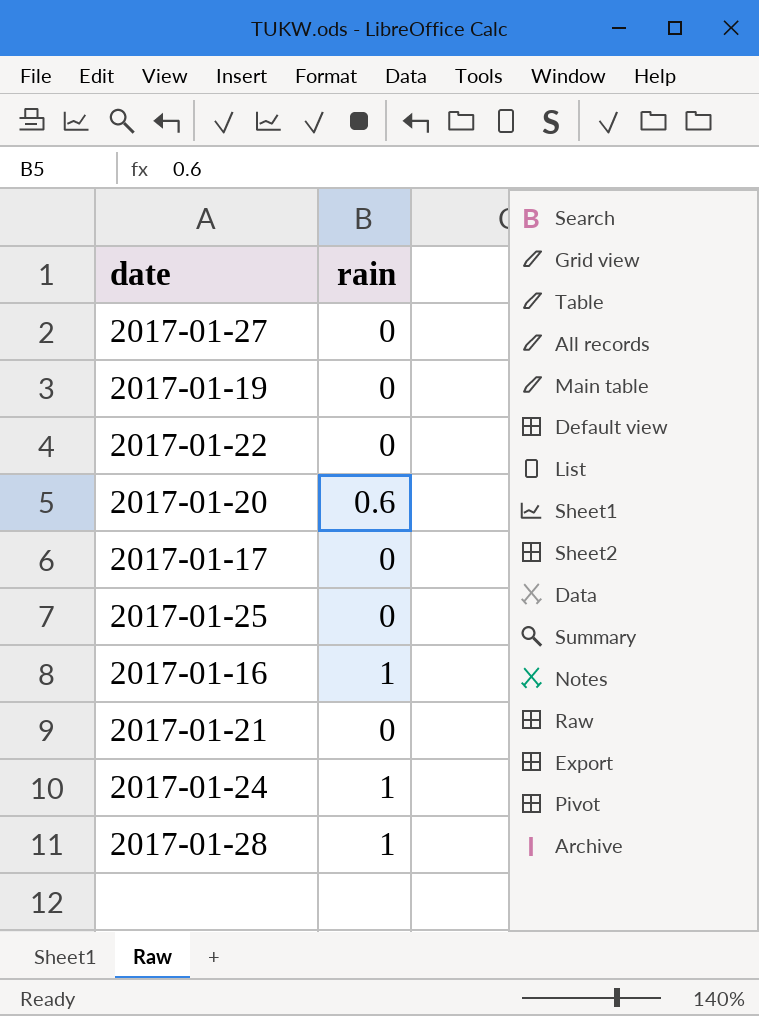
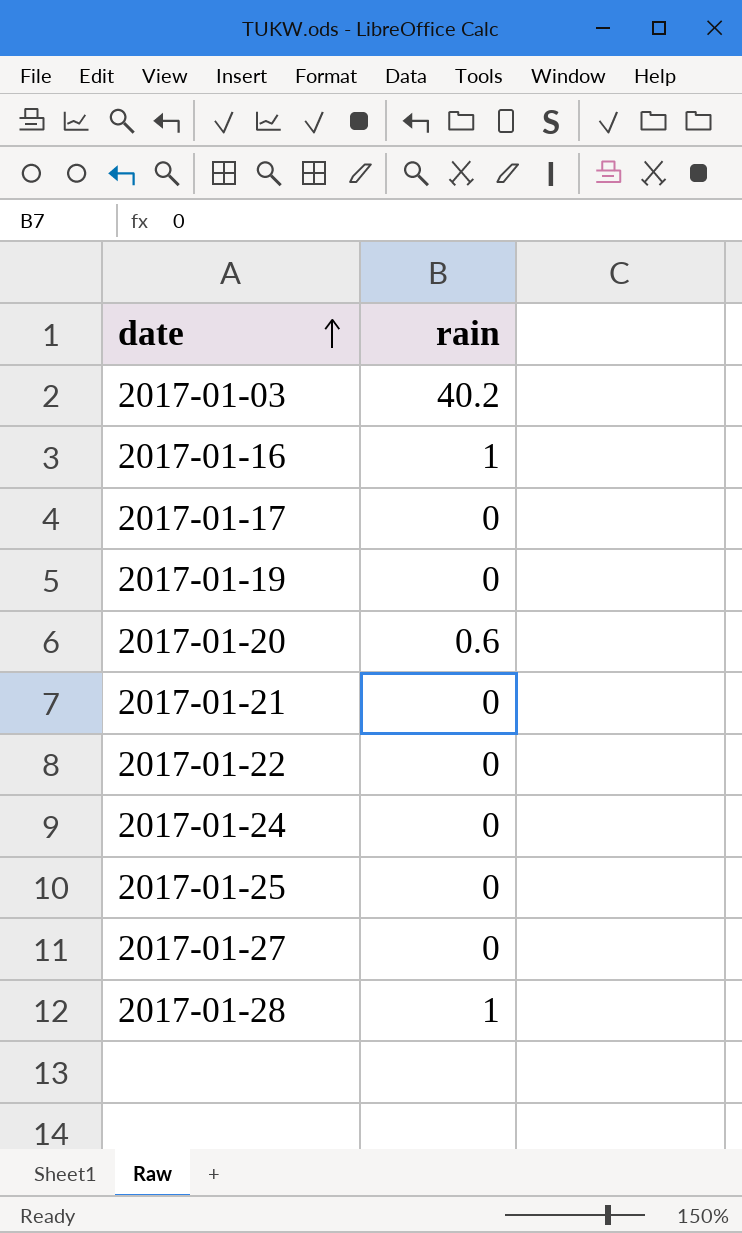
row order: none -> date ascending
row 2017-01-03: none -> 40.2
2017-01-24 | rain: 1 -> 0

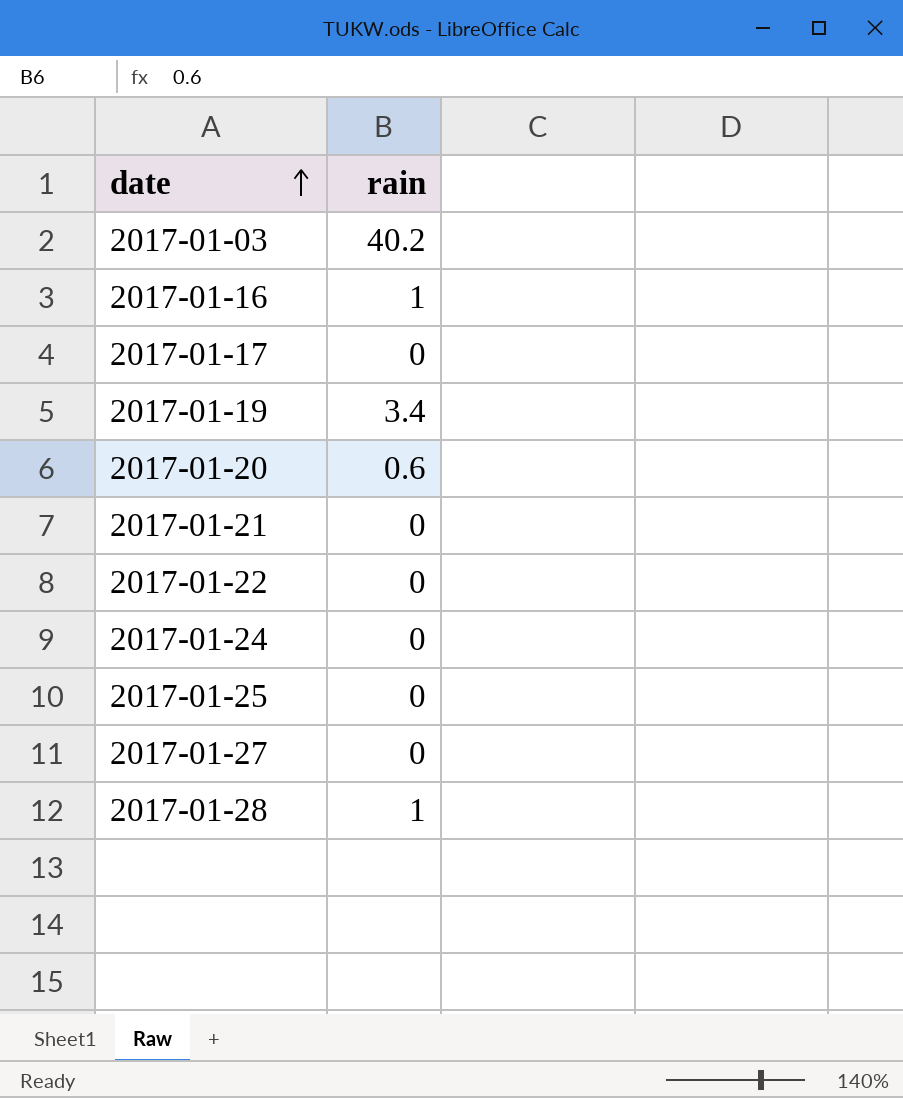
2017-01-19 | rain: 0 -> 3.4

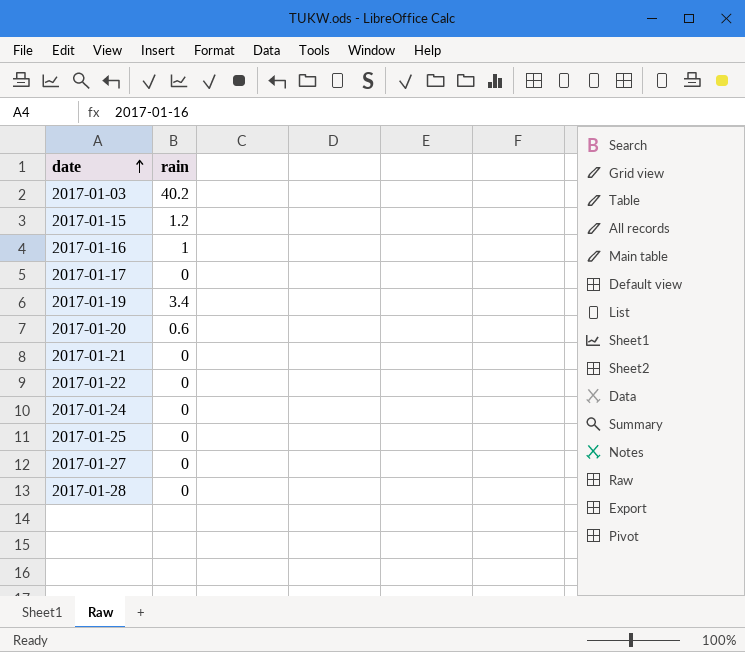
row 2017-01-15: none -> 1.2
2017-01-28 | rain: 1 -> 0

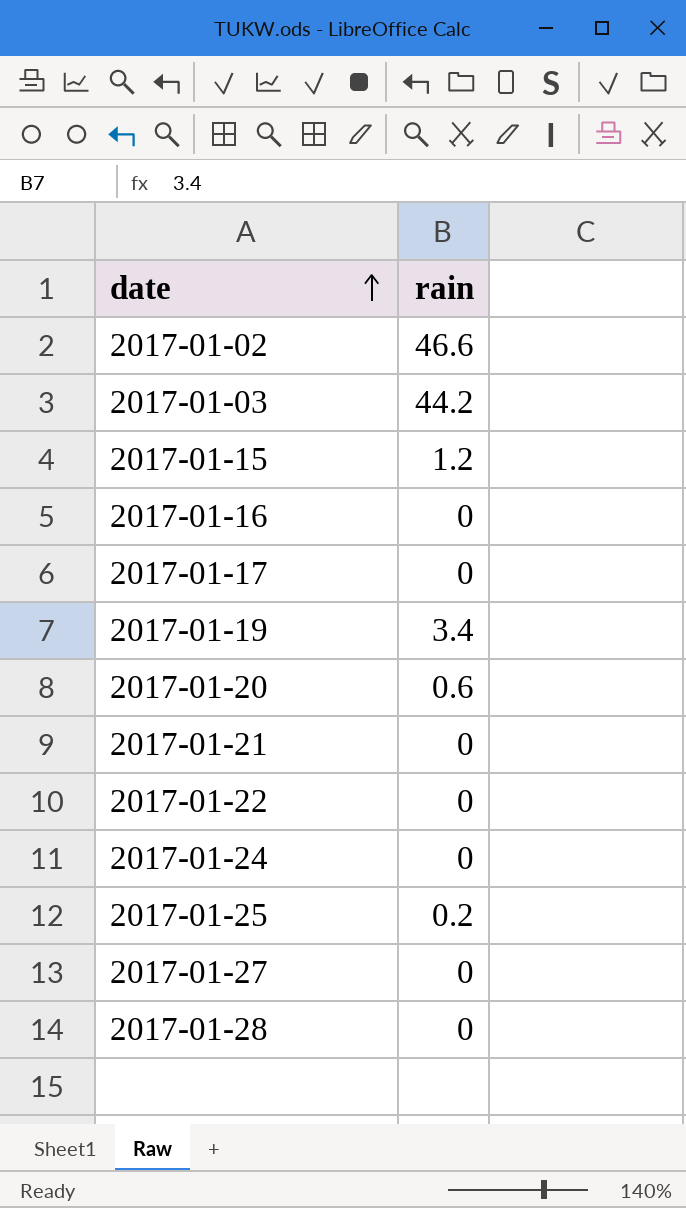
row 2017-01-02: none -> 46.6
2017-01-03 | rain: 40.2 -> 44.2
2017-01-16 | rain: 1 -> 0
2017-01-25 | rain: 0 -> 0.2

